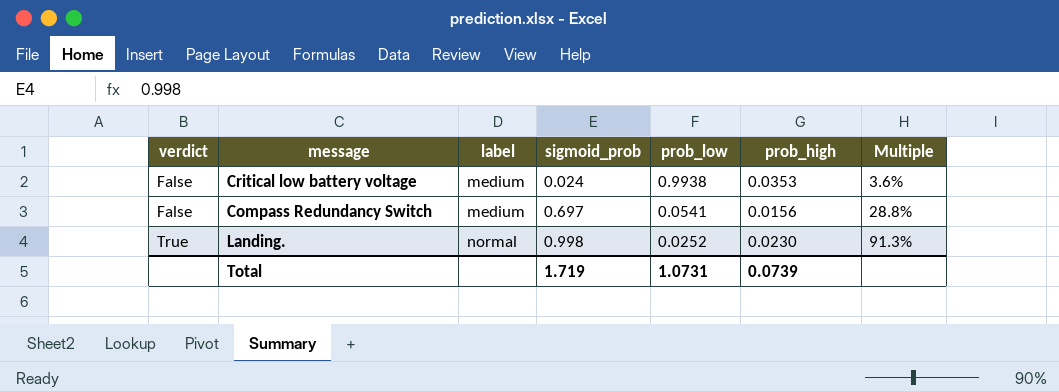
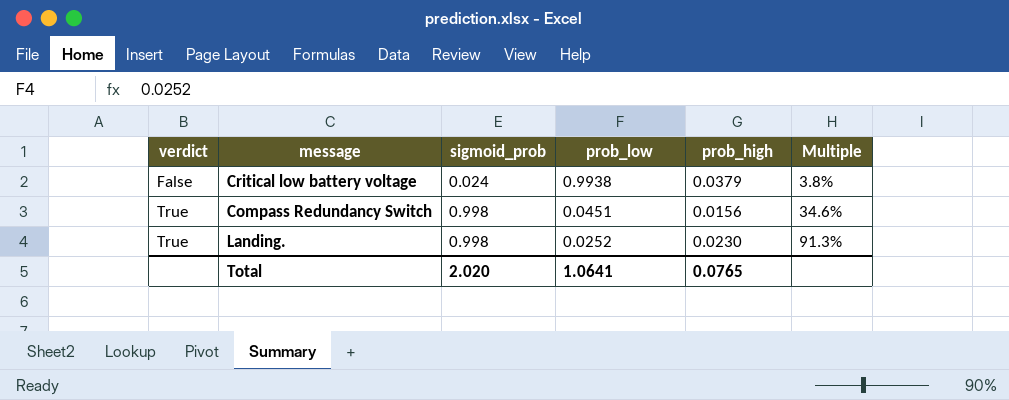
column label | position: 3 -> none
Critical low battery voltage | prob_high: 0.0353 -> 0.0379
Critical low battery voltage | Multiple: 3.6% -> 3.8%
Compass Redundancy Switch | verdict: False -> True
Compass Redundancy Switch | sigmoid_prob: 0.697 -> 0.998
Compass Redundancy Switch | prob_low: 0.0541 -> 0.0451
Compass Redundancy Switch | Multiple: 28.8% -> 34.6%
Total | sigmoid_prob: 1.719 -> 2.020
Total | prob_low: 1.0731 -> 1.0641
Total | prob_high: 0.0739 -> 0.0765

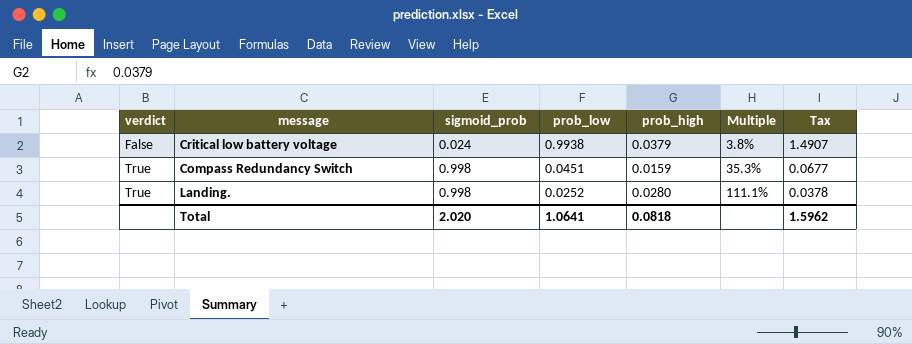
column Tax | formula: none -> [prob_low] * 1.5
Compass Redundancy Switch | prob_high: 0.0156 -> 0.0159
Compass Redundancy Switch | Multiple: 34.6% -> 35.3%
Landing. | prob_high: 0.0230 -> 0.0280
Landing. | Multiple: 91.3% -> 111.1%
Total | prob_high: 0.0765 -> 0.0818

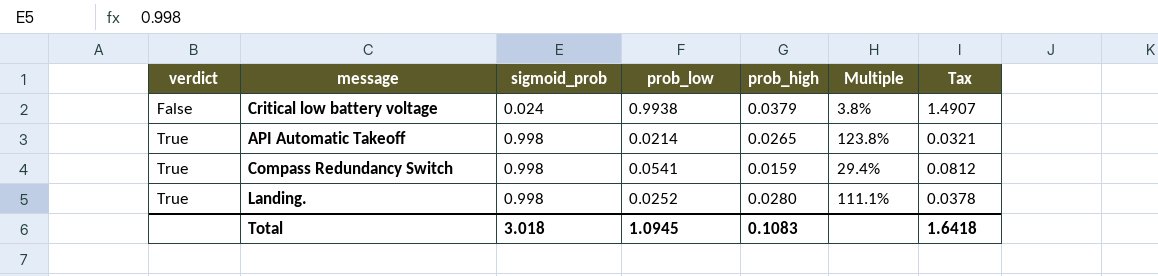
row API Automatic Takeoff: none -> True | 0.998 | 0.0214 | 0.0265 | 123.8% | 0.0321
Compass Redundancy Switch | prob_low: 0.0451 -> 0.0541
Compass Redundancy Switch | Multiple: 35.3% -> 29.4%
Compass Redundancy Switch | Tax: 0.0677 -> 0.0812
Total | sigmoid_prob: 2.020 -> 3.018
Total | prob_low: 1.0641 -> 1.0945
Total | prob_high: 0.0818 -> 0.1083
Total | Tax: 1.5962 -> 1.6418

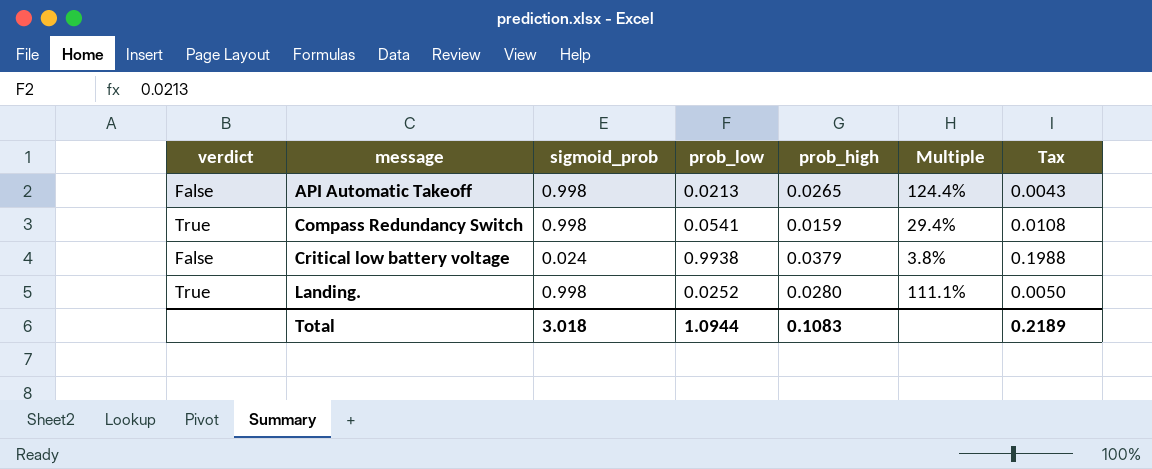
row order: verdict ascending -> message ascending
column Tax | formula: [prob_low] * 1.5 -> [prob_low] * 0.2
API Automatic Takeoff | verdict: True -> False
API Automatic Takeoff | prob_low: 0.0214 -> 0.0213
API Automatic Takeoff | Multiple: 123.8% -> 124.4%
Total | prob_low: 1.0945 -> 1.0944
Total | Tax: 1.6418 -> 0.2189

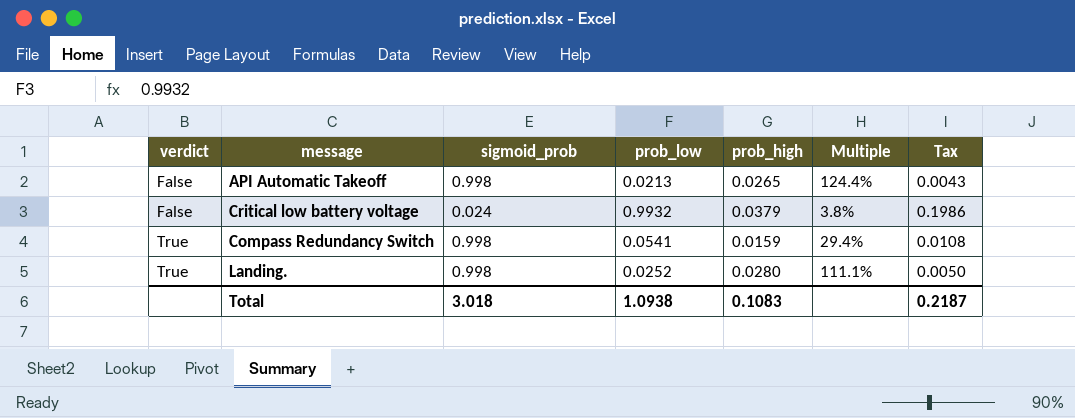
row order: message ascending -> verdict ascending
Critical low battery voltage | prob_low: 0.9938 -> 0.9932
Critical low battery voltage | Tax: 0.1988 -> 0.1986
Total | prob_low: 1.0944 -> 1.0938
Total | Tax: 0.2189 -> 0.2187

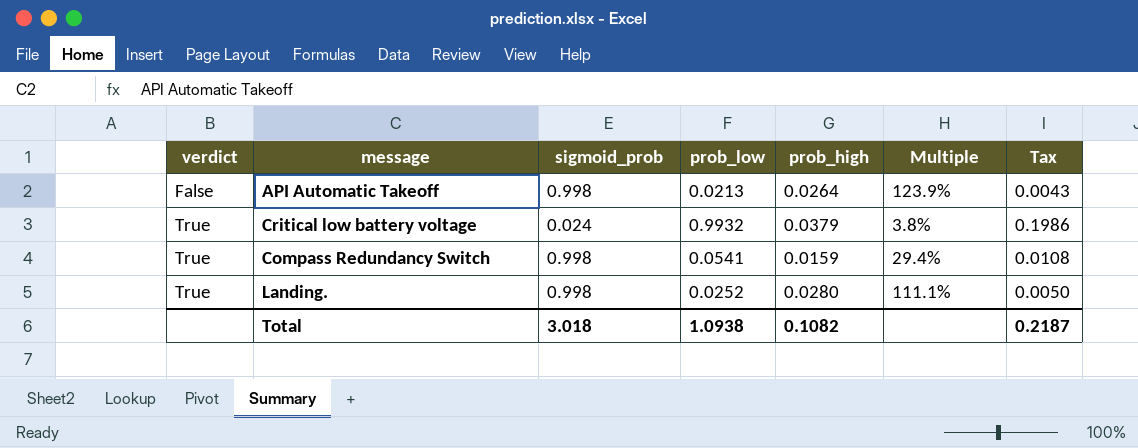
API Automatic Takeoff | prob_high: 0.0265 -> 0.0264
API Automatic Takeoff | Multiple: 124.4% -> 123.9%
Critical low battery voltage | verdict: False -> True
Total | prob_high: 0.1083 -> 0.1082

